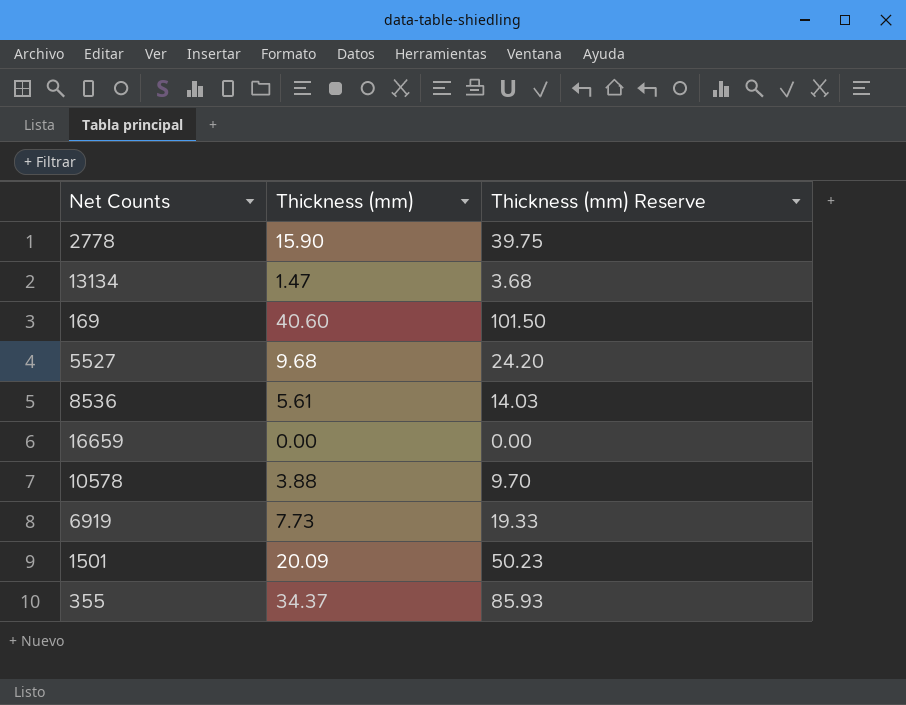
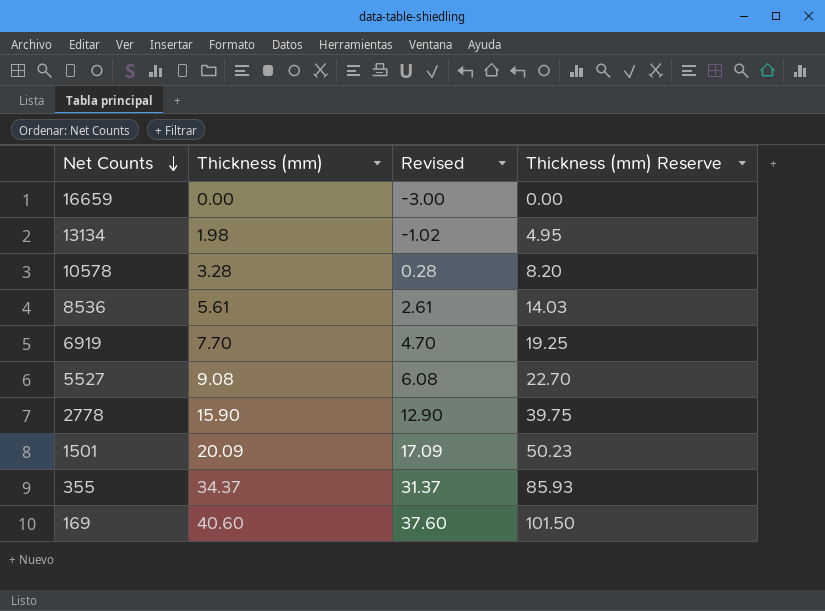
row order: none -> Net Counts descending
column Revised | formula: none -> [Thickness (mm)] - 3
13134 | Thickness (mm): 1.47 -> 1.98
13134 | Thickness (mm) Reserve: 3.68 -> 4.95
10578 | Thickness (mm): 3.88 -> 3.28
10578 | Thickness (mm) Reserve: 9.70 -> 8.20
6919 | Thickness (mm): 7.73 -> 7.70
6919 | Thickness (mm) Reserve: 19.33 -> 19.25
5527 | Thickness (mm): 9.68 -> 9.08
5527 | Thickness (mm) Reserve: 24.20 -> 22.70

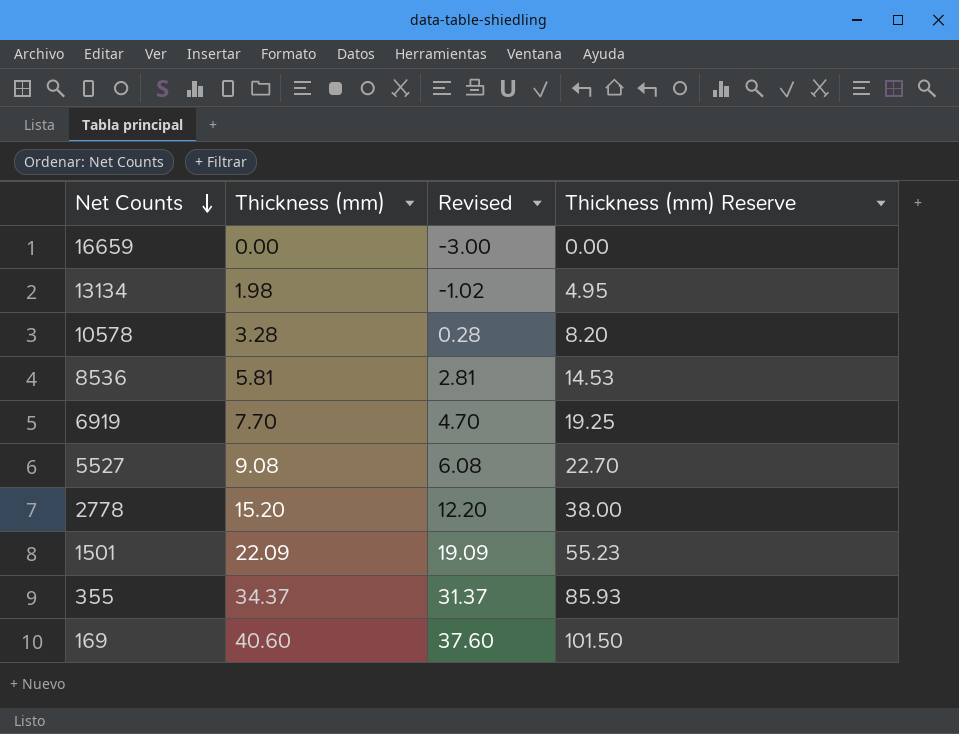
8536 | Thickness (mm): 5.61 -> 5.81
8536 | Revised: 2.61 -> 2.81
8536 | Thickness (mm) Reserve: 14.03 -> 14.53
2778 | Thickness (mm): 15.90 -> 15.20
2778 | Revised: 12.90 -> 12.20
2778 | Thickness (mm) Reserve: 39.75 -> 38.00
1501 | Thickness (mm): 20.09 -> 22.09
1501 | Revised: 17.09 -> 19.09
1501 | Thickness (mm) Reserve: 50.23 -> 55.23

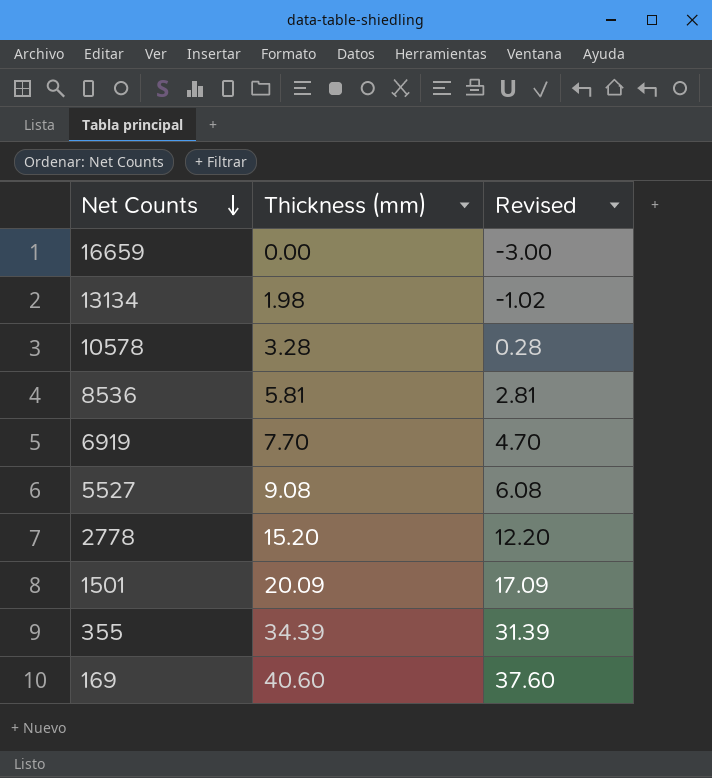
column Thickness (mm) Reserve | formula: [Thickness (mm)] * 2.5 -> none
1501 | Thickness (mm): 22.09 -> 20.09
1501 | Revised: 19.09 -> 17.09
355 | Thickness (mm): 34.37 -> 34.39
355 | Revised: 31.37 -> 31.39

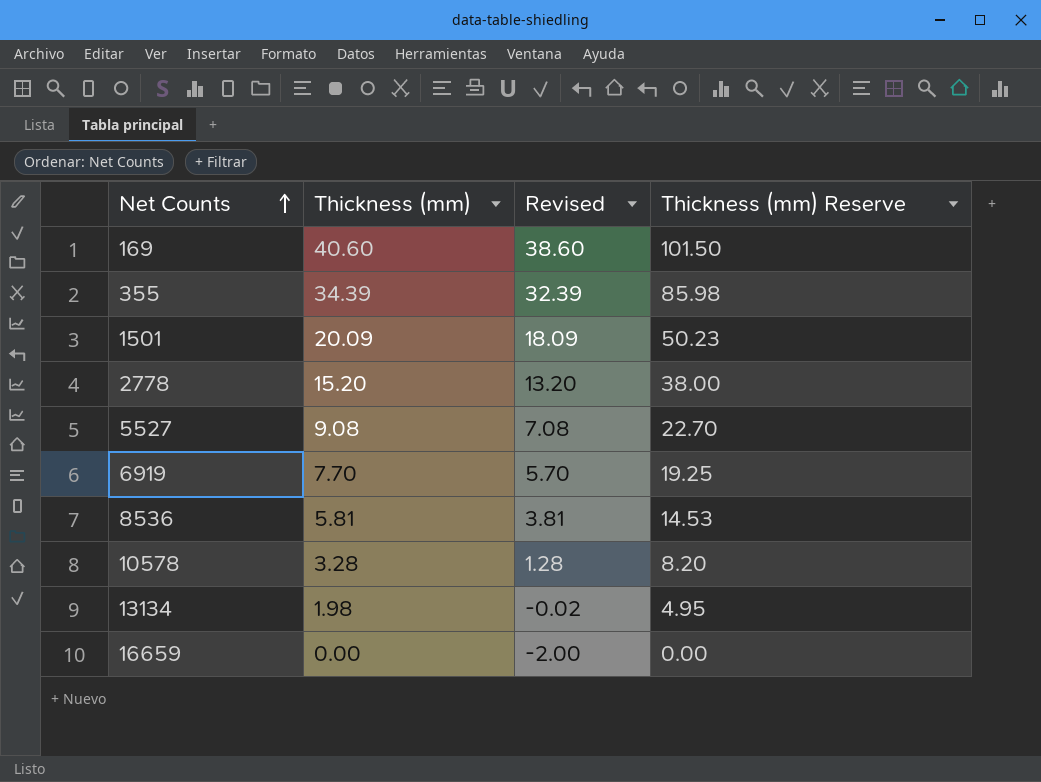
row order: Net Counts descending -> Net Counts ascending
column Revised | formula: [Thickness (mm)] - 3 -> [Thickness (mm)] - 2
column Thickness (mm) Reserve | formula: none -> [Thickness (mm)] * 2.5

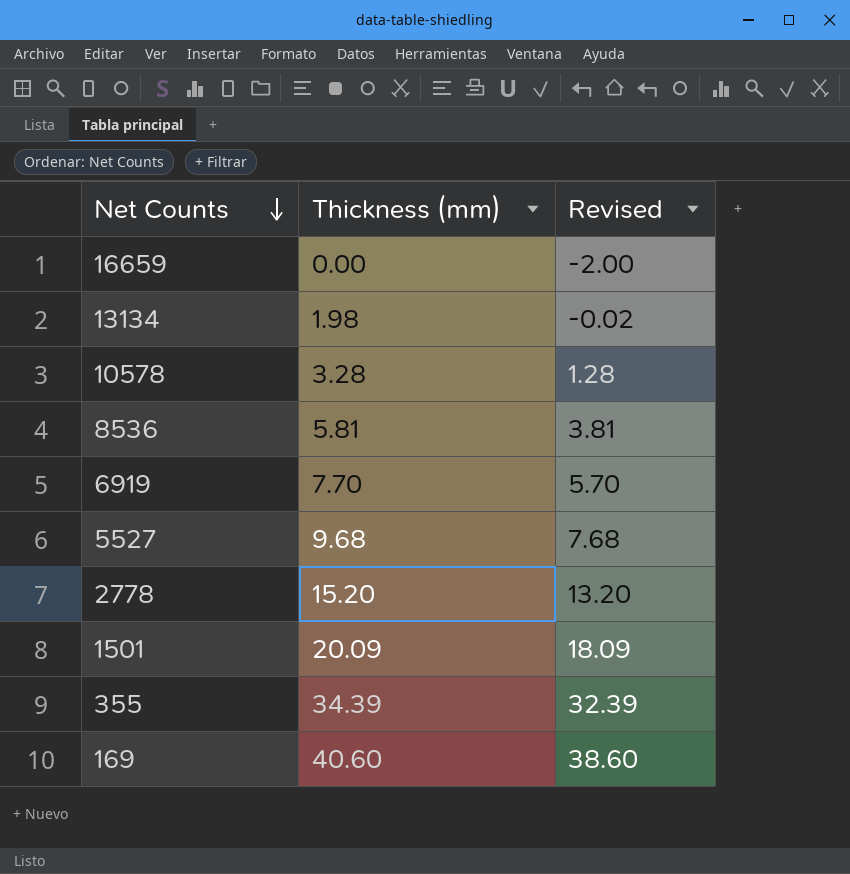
row order: Net Counts ascending -> Net Counts descending
column Thickness (mm) Reserve | formula: [Thickness (mm)] * 2.5 -> none
5527 | Thickness (mm): 9.08 -> 9.68
5527 | Revised: 7.08 -> 7.68

